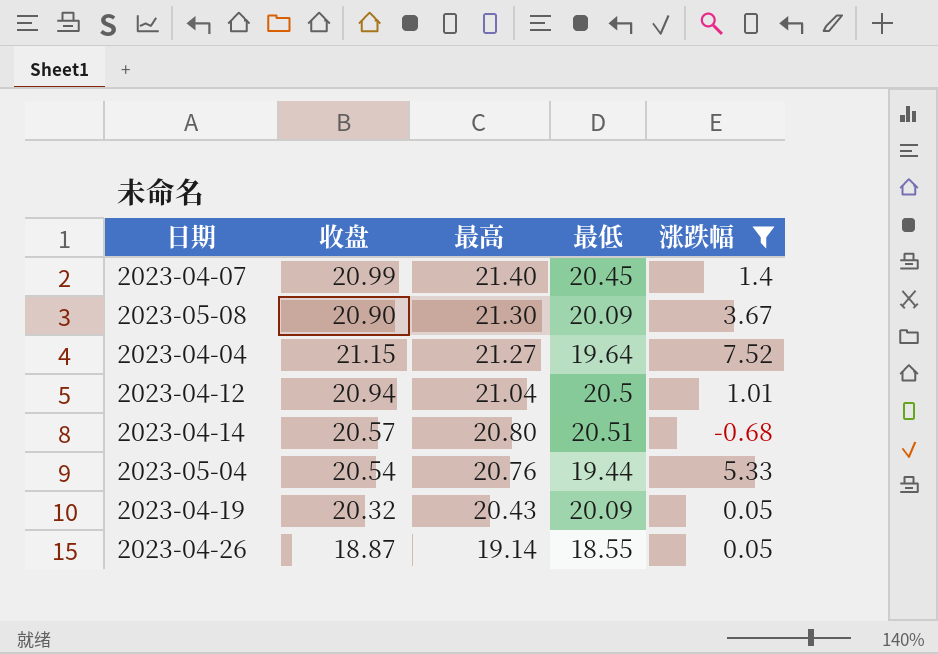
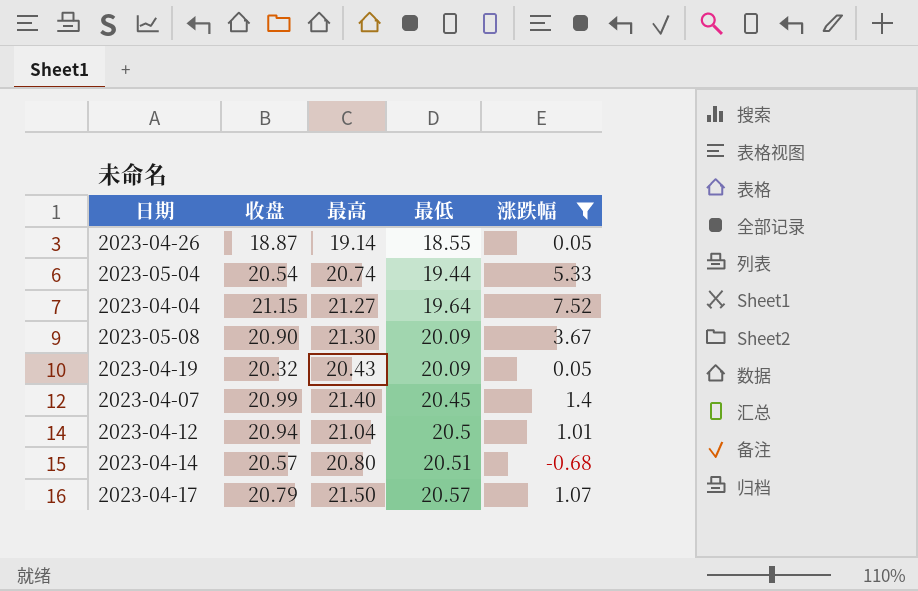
row order: 最高 descending -> 最低 ascending
2023-05-04 | 最高: 20.76 -> 20.74
row 2023-04-17: none -> 20.79 | 21.50 | 20.57 | 1.07

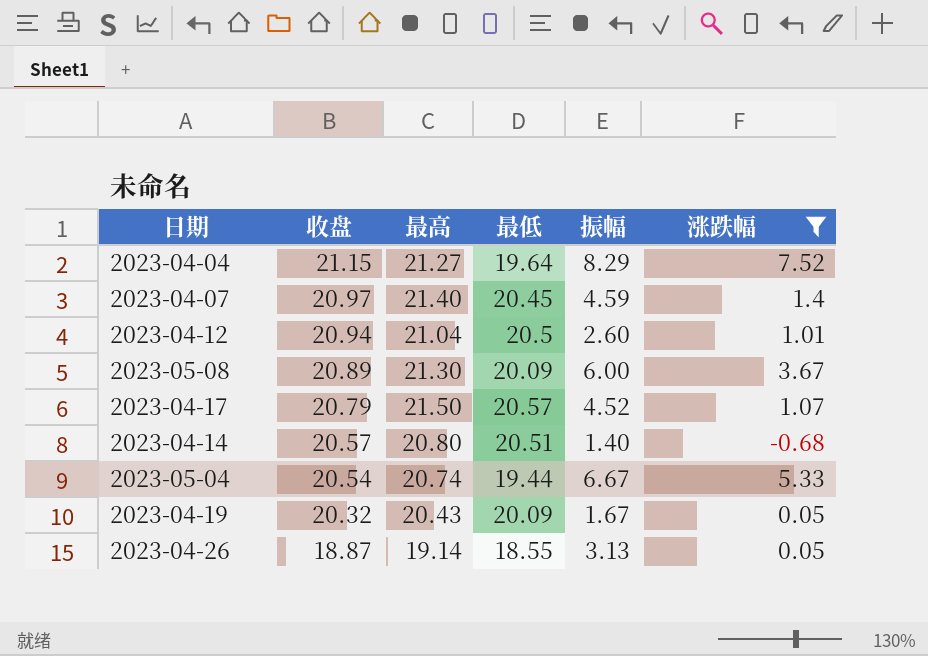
row order: 最低 ascending -> 收盘 descending
column 振幅 | position: none -> 5
2023-04-07 | 收盘: 20.99 -> 20.97
2023-05-08 | 收盘: 20.90 -> 20.89

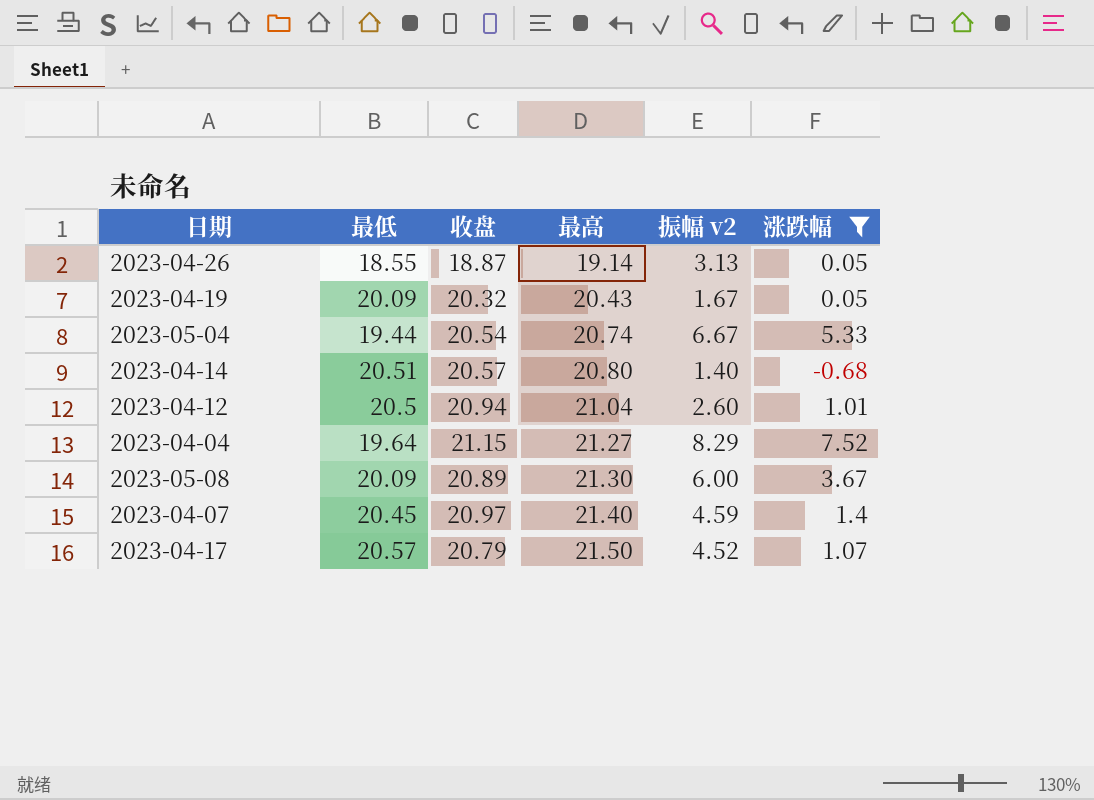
row order: 收盘 descending -> 最高 ascending
column 最低 | position: 4 -> 2
column name: 振幅 -> 振幅 v2

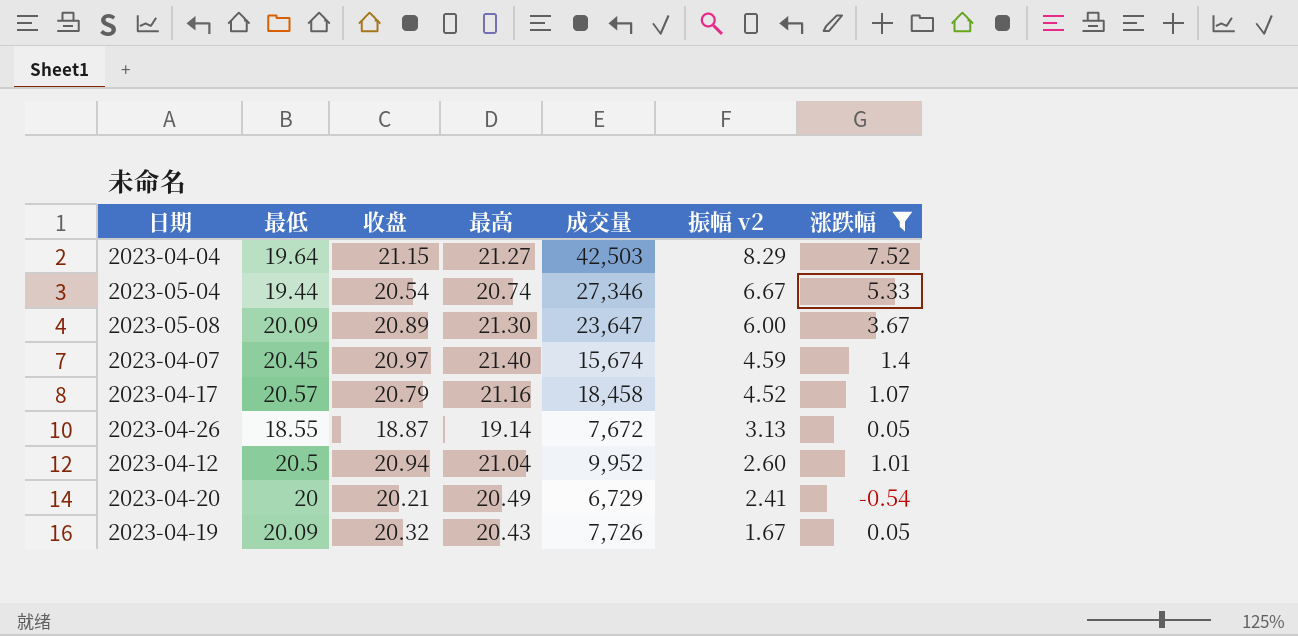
row order: 最高 ascending -> 振幅 v2 descending
column 成交量 | position: none -> 5
row 2023-04-14: 20.51 | 20.57 | 20.80 | 1.40 | -0.68 -> none
2023-04-17 | 最高: 21.50 -> 21.16
row 2023-04-20: none -> 20 | 20.21 | 20.49 | 6,729 | 2.41 | -0.54

